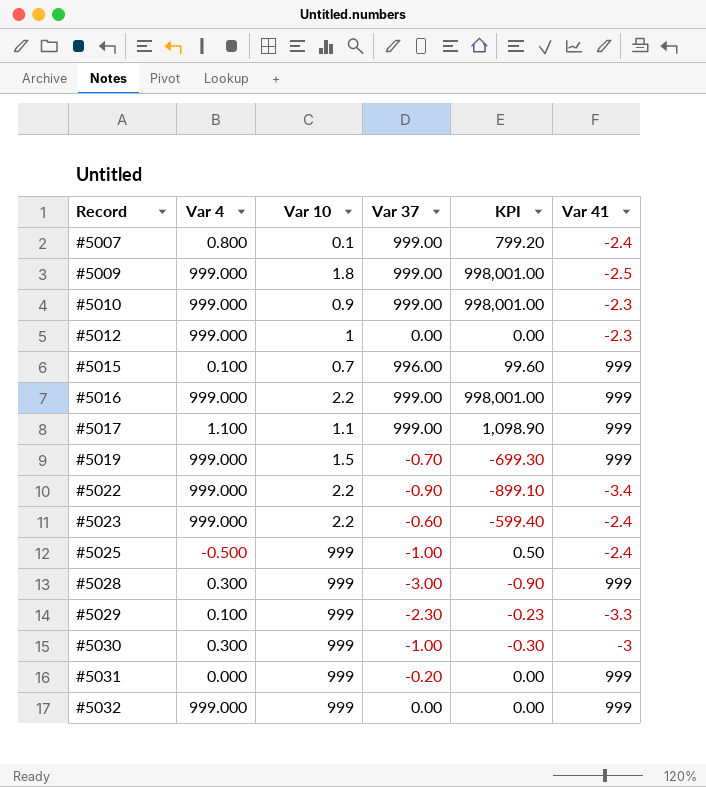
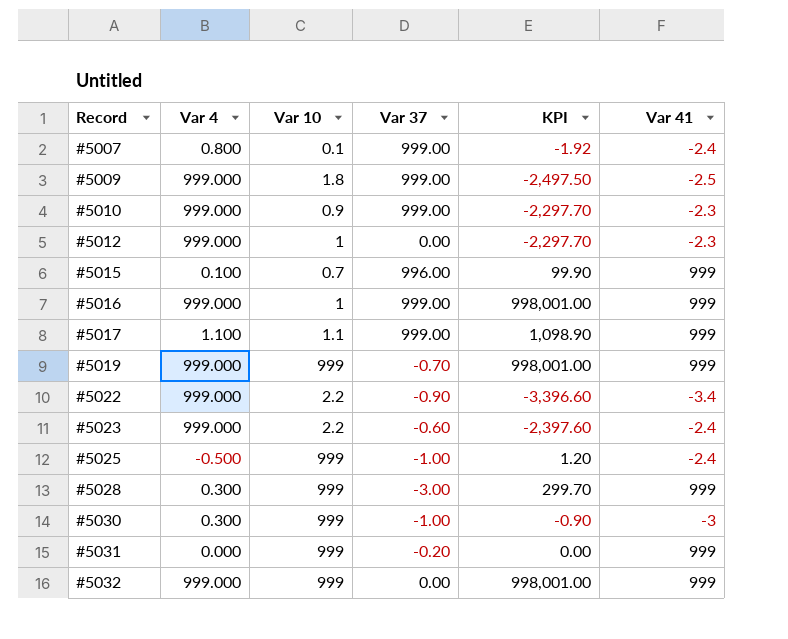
column KPI | formula: [Var 4] * [Var 37] -> [Var 4] * [Var 41]
row #5029: 0.100 | 999 | -2.30 | -0.23 | -3.3 -> none
#5016 | Var 10: 2.2 -> 1
#5019 | Var 10: 1.5 -> 999

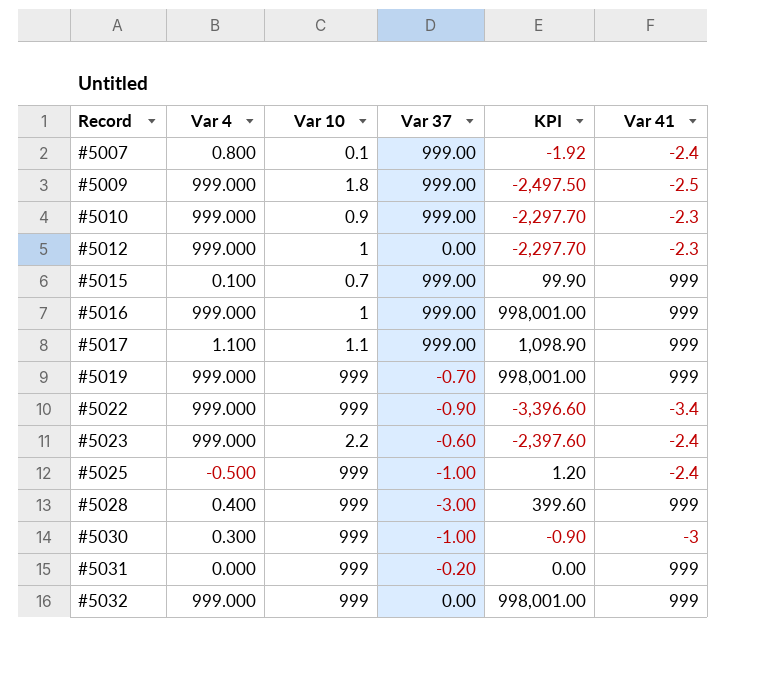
#5015 | Var 37: 996.00 -> 999.00
#5022 | Var 10: 2.2 -> 999
#5028 | Var 4: 0.300 -> 0.400
#5028 | KPI: 299.70 -> 399.60

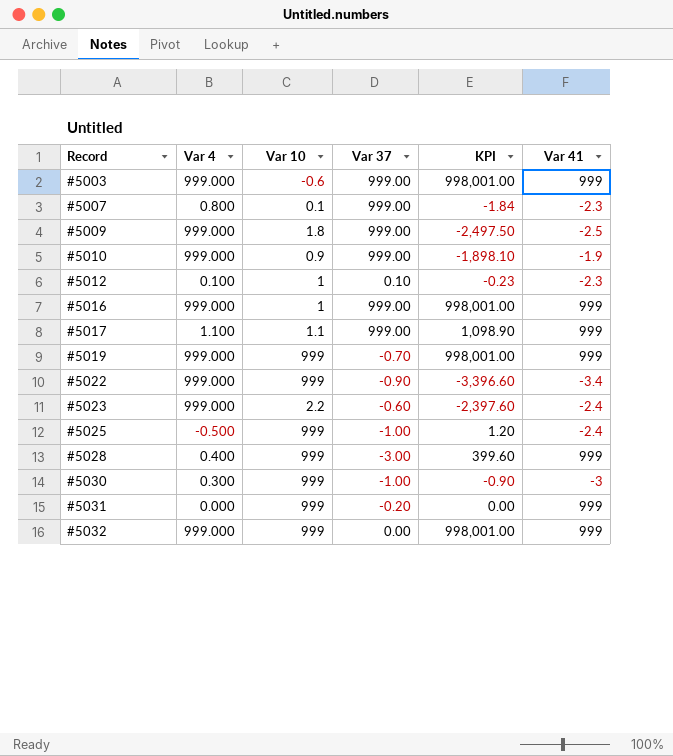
row #5015: 0.100 | 0.7 | 999.00 | 99.90 | 999 -> none
row #5003: none -> 999.000 | -0.6 | 999.00 | 998,001.00 | 999
#5007 | KPI: -1.92 -> -1.84
#5007 | Var 41: -2.4 -> -2.3
#5010 | KPI: -2,297.70 -> -1,898.10
#5010 | Var 41: -2.3 -> -1.9
#5012 | Var 4: 999.000 -> 0.100
#5012 | Var 37: 0.00 -> 0.10
#5012 | KPI: -2,297.70 -> -0.23

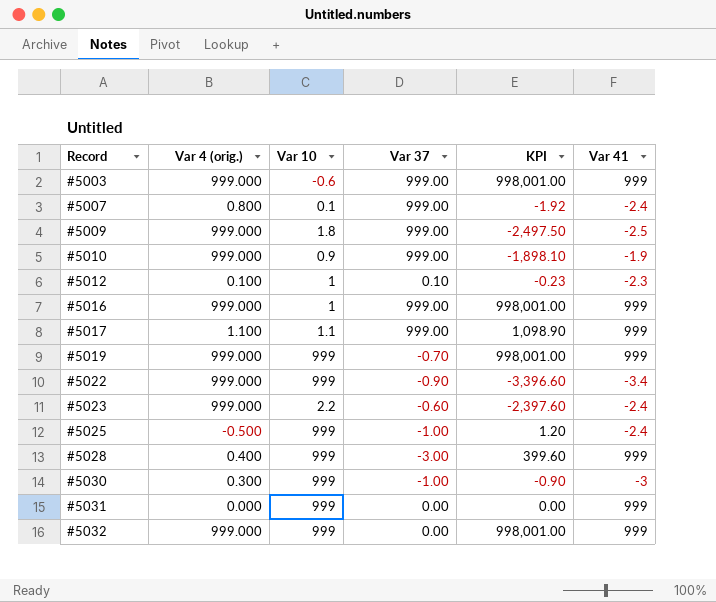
column name: Var 4 -> Var 4 (orig.)
#5007 | KPI: -1.84 -> -1.92
#5007 | Var 41: -2.3 -> -2.4
#5031 | Var 37: -0.20 -> 0.00

